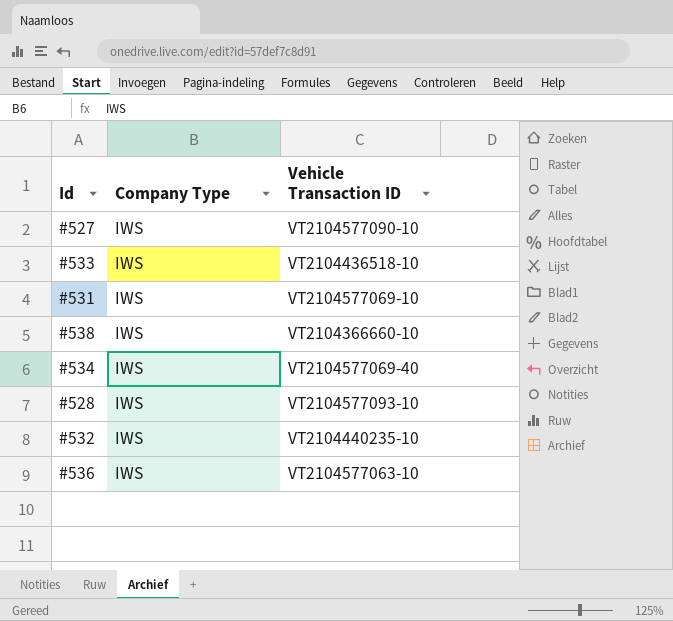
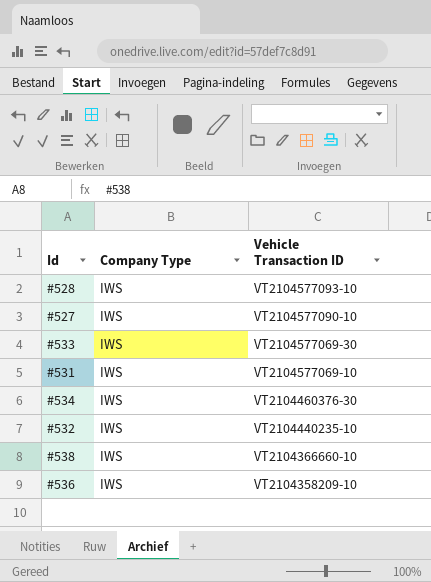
row order: none -> Vehicle Transaction ID descending
#533 | Vehicle Transaction ID: VT2104436518-10 -> VT2104577069-30
#534 | Vehicle Transaction ID: VT2104577069-40 -> VT2104460376-30
#536 | Vehicle Transaction ID: VT2104577063-10 -> VT2104358209-10

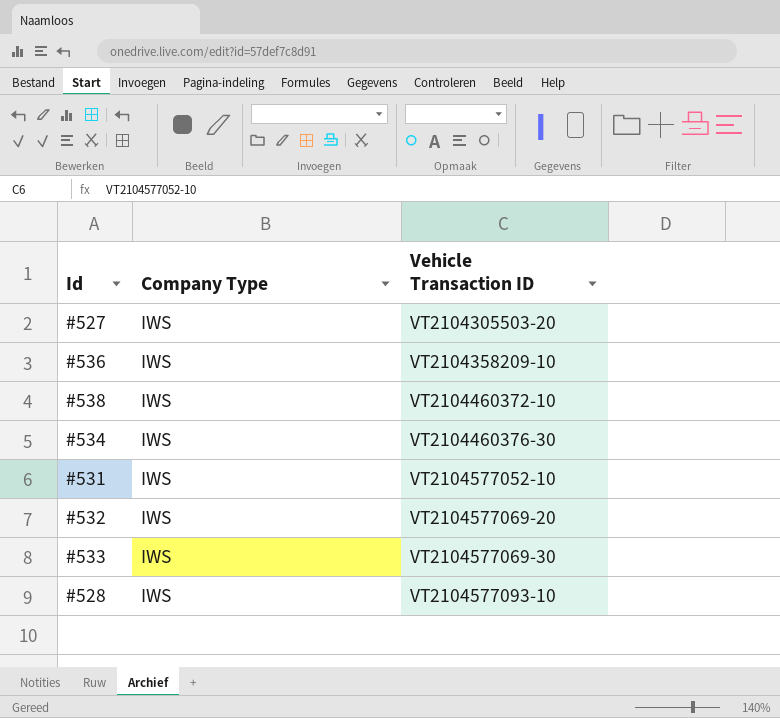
row order: Vehicle Transaction ID descending -> Vehicle Transaction ID ascending
#527 | Vehicle Transaction ID: VT2104577090-10 -> VT2104305503-20
#538 | Vehicle Transaction ID: VT2104366660-10 -> VT2104460372-10
#531 | Vehicle Transaction ID: VT2104577069-10 -> VT2104577052-10
#532 | Vehicle Transaction ID: VT2104440235-10 -> VT2104577069-20

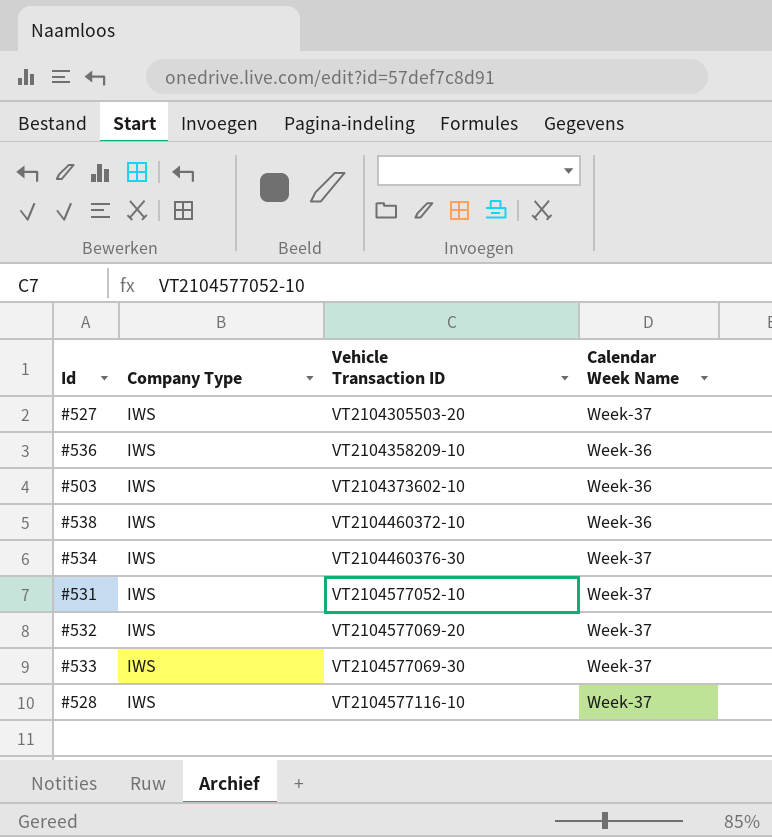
column Calendar Week Name | position: none -> 4
row #503: none -> IWS | VT2104373602-10 | Week-36
#528 | Vehicle Transaction ID: VT2104577093-10 -> VT2104577116-10

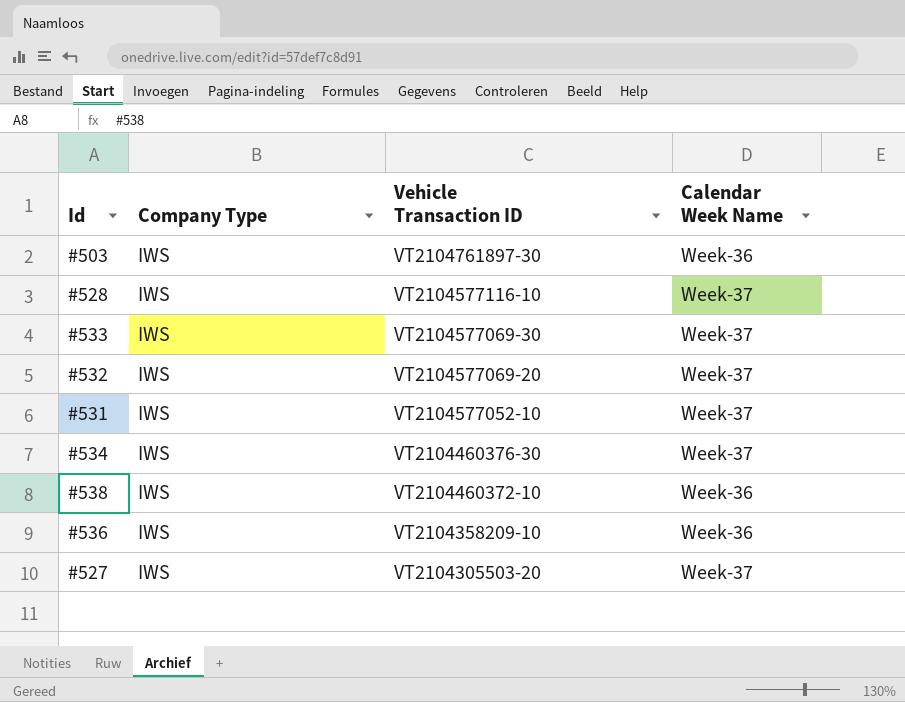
row order: Vehicle Transaction ID ascending -> Vehicle Transaction ID descending
#503 | Vehicle Transaction ID: VT2104373602-10 -> VT2104761897-30

